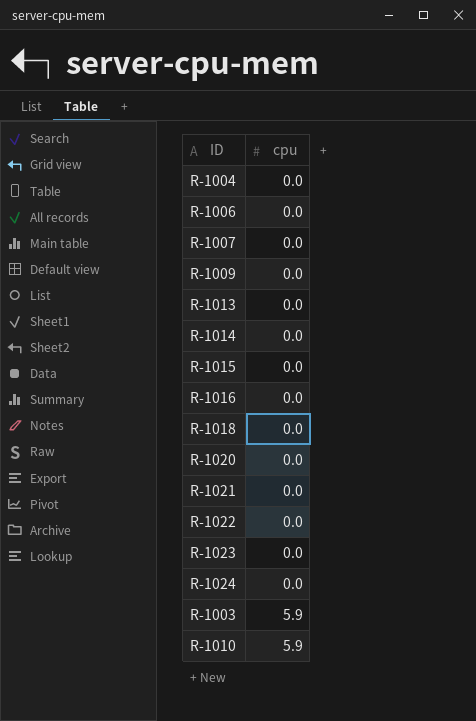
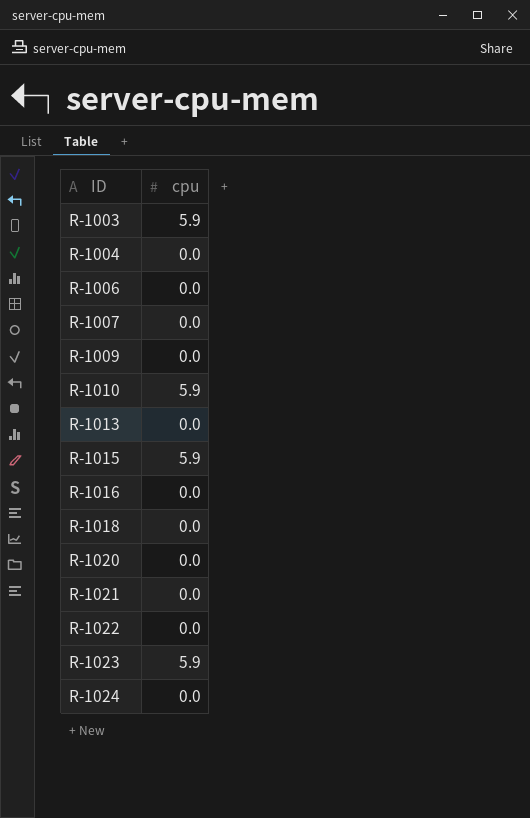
row order: cpu ascending -> ID ascending
row R-1014: 0.0 -> none
R-1015 | cpu: 0.0 -> 5.9
R-1023 | cpu: 0.0 -> 5.9

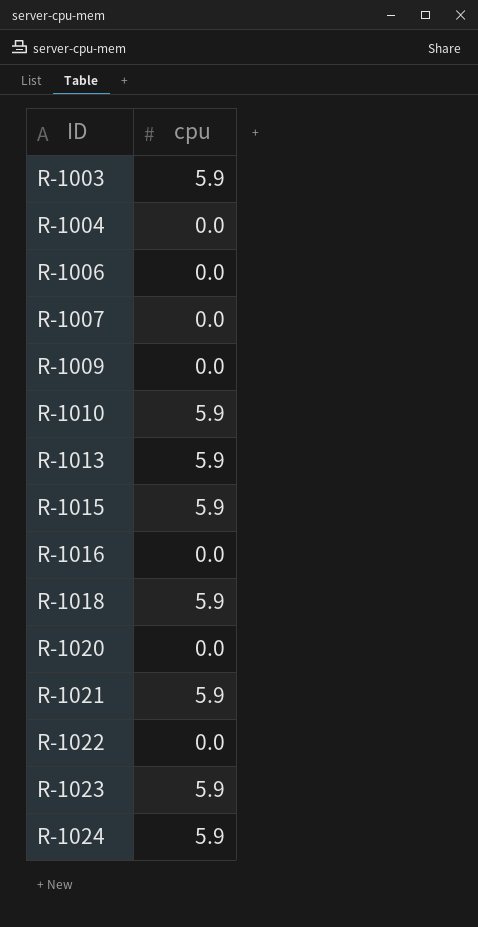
R-1013 | cpu: 0.0 -> 5.9
R-1018 | cpu: 0.0 -> 5.9
R-1021 | cpu: 0.0 -> 5.9
R-1024 | cpu: 0.0 -> 5.9

